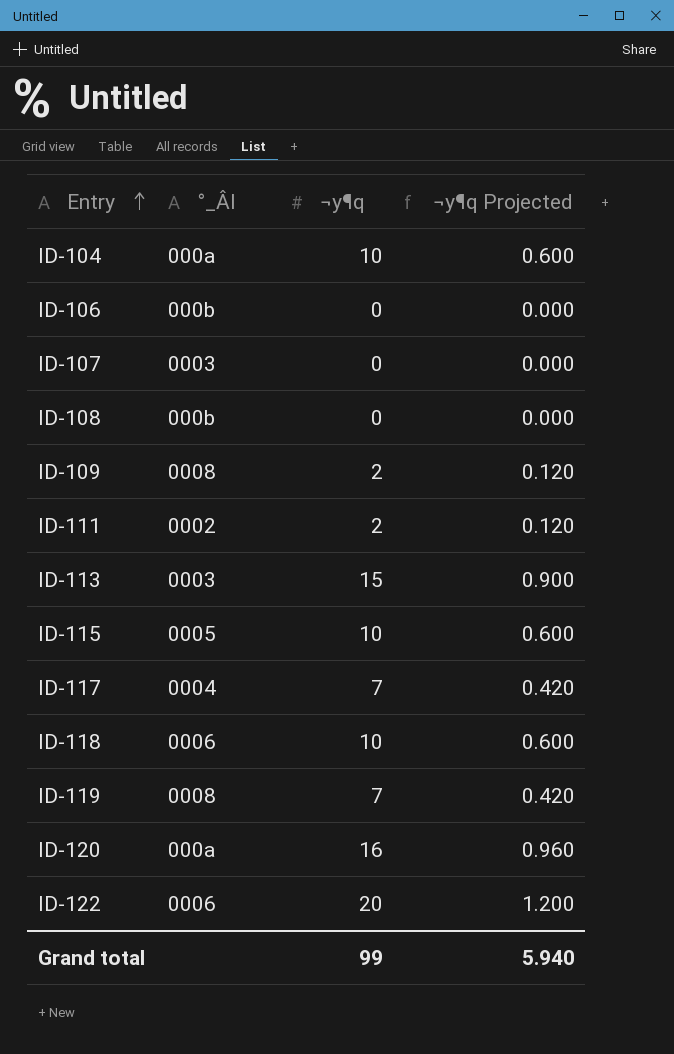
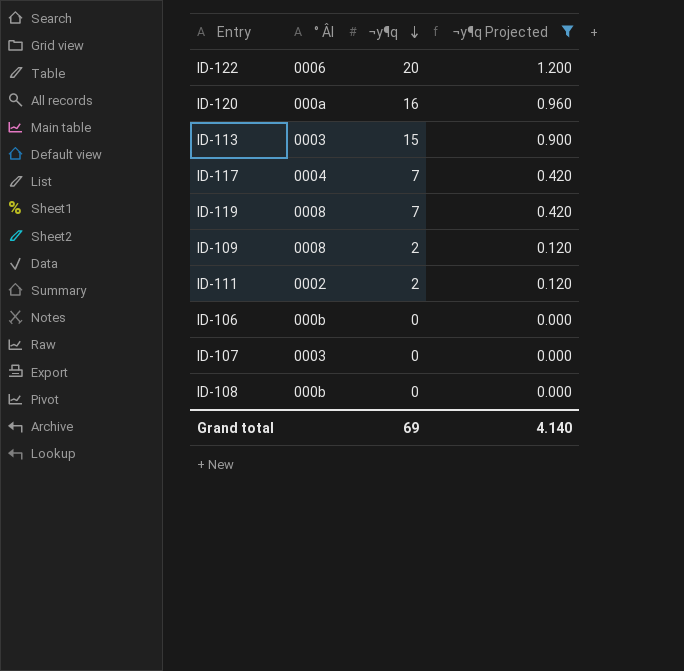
filter: none -> ¬y¶q Projected != 0.600
row order: Entry ascending -> ¬y¶q descending
column name: °_ÂI -> ° ÂI
Grand total | ¬y¶q: 99 -> 69
Grand total | ¬y¶q Projected: 5.940 -> 4.140

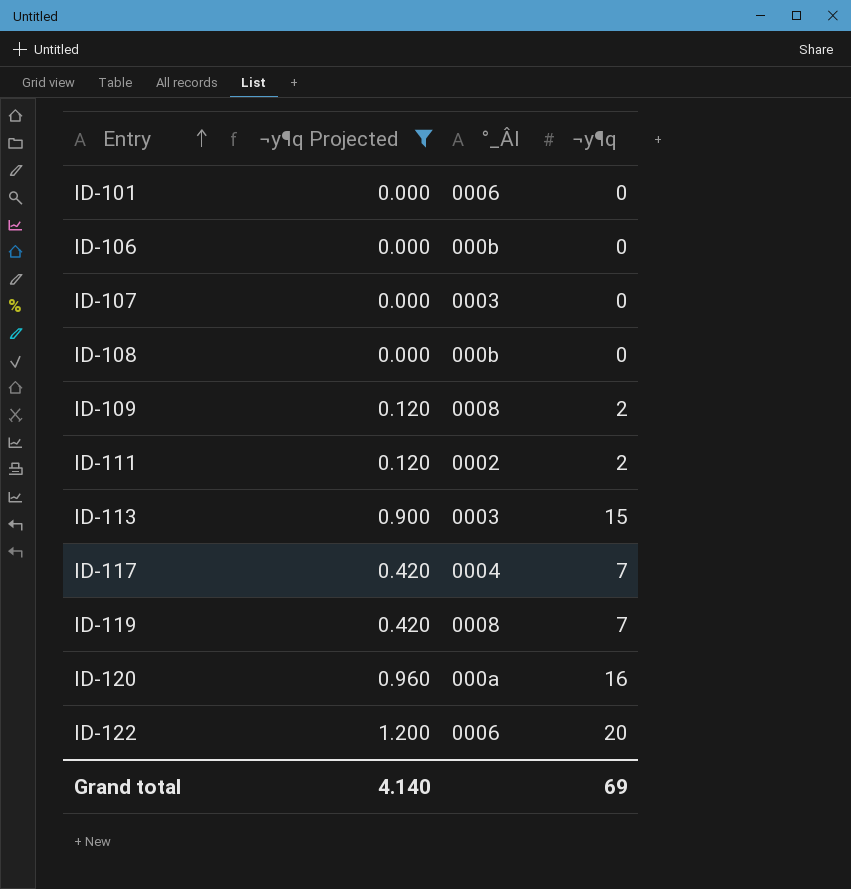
row order: ¬y¶q descending -> Entry ascending
column ¬y¶q Projected | position: 4 -> 2
column name: ° ÂI -> °_ÂI
row ID-101: none -> 0.000 | 0006 | 0

